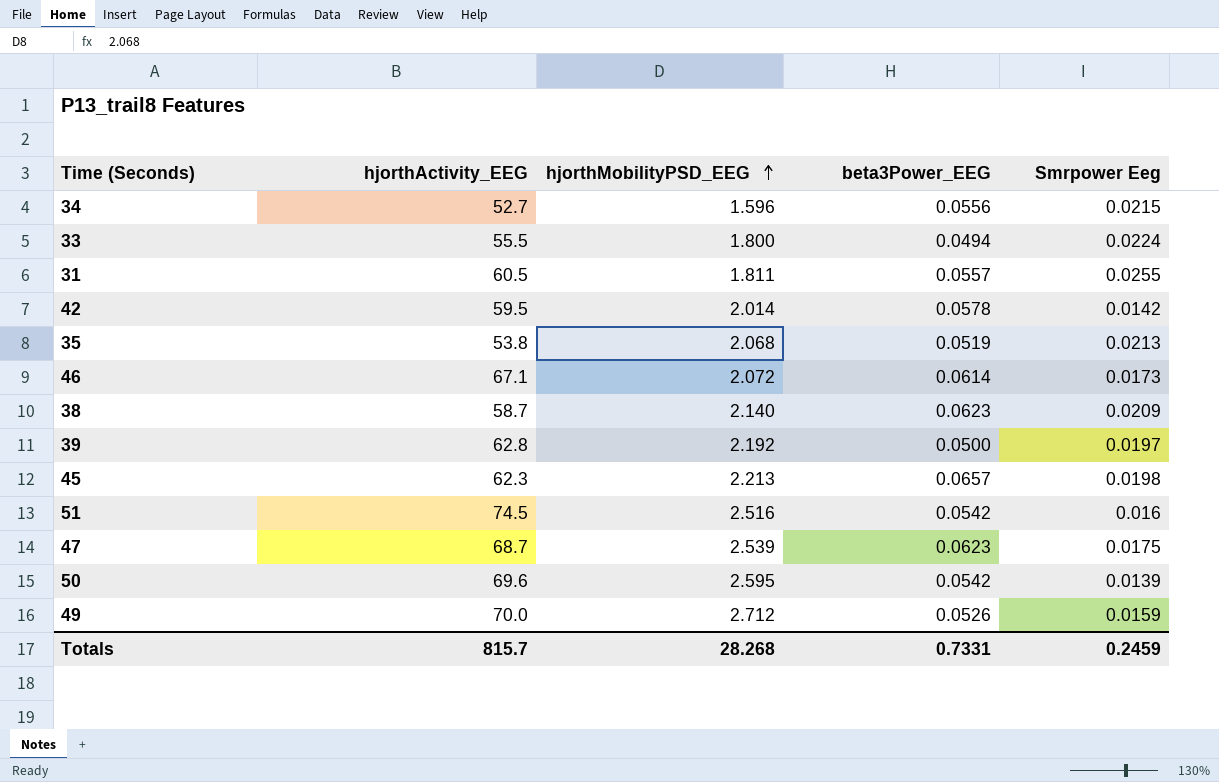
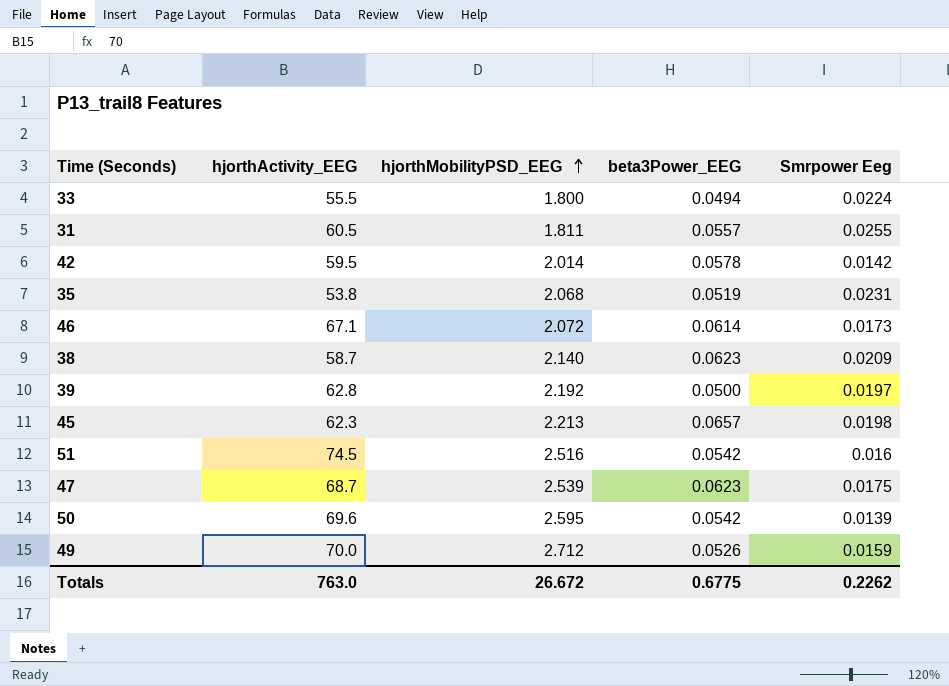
row 34: 52.7 | 1.596 | 0.0556 | 0.0215 -> none
35 | Smrpower Eeg: 0.0213 -> 0.0231
Totals | hjorthActivity_EEG: 815.7 -> 763.0
Totals | hjorthMobilityPSD_EEG: 28.268 -> 26.672
Totals | beta3Power_EEG: 0.7331 -> 0.6775
Totals | Smrpower Eeg: 0.2459 -> 0.2262

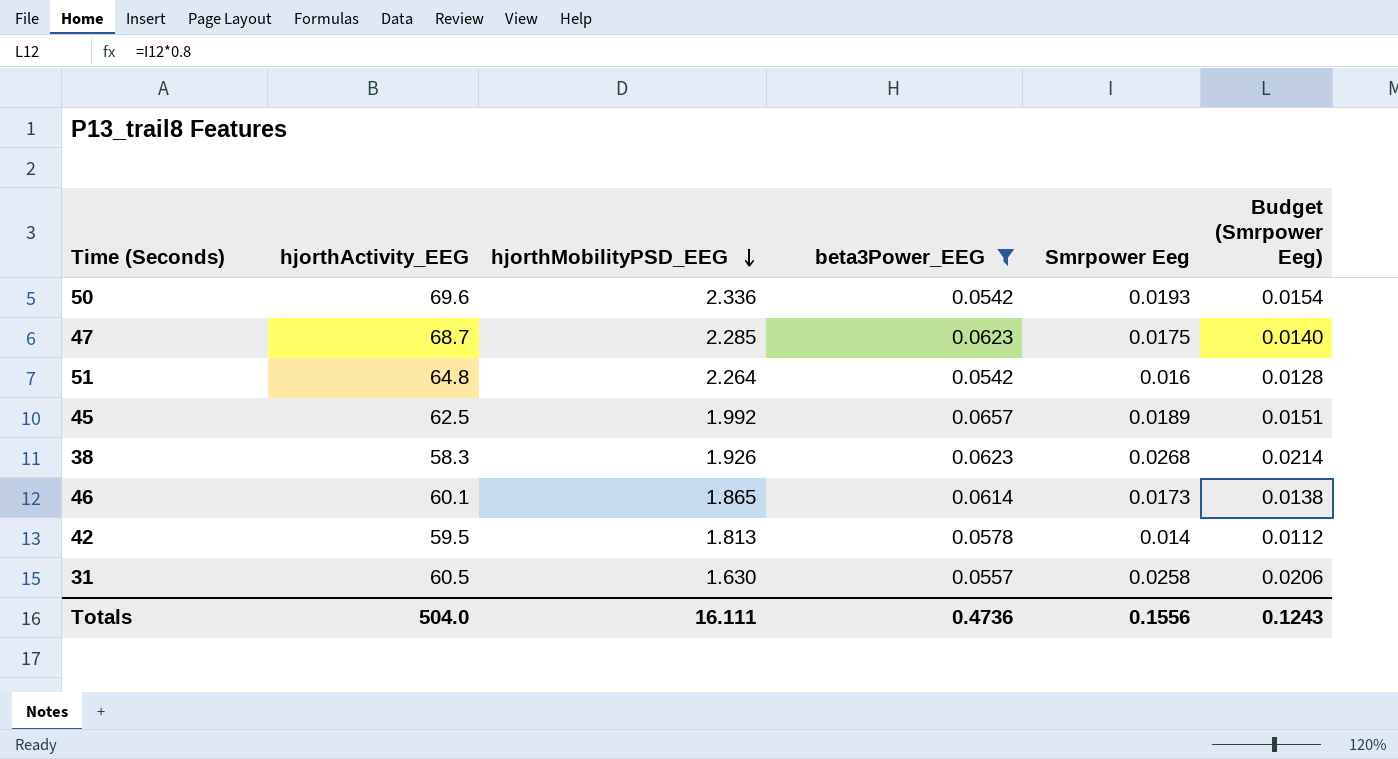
filter: none -> beta3Power_EEG >= 0.0542
row order: hjorthMobilityPSD_EEG ascending -> hjorthMobilityPSD_EEG descending
column Budget (Smrpower Eeg) | formula: none -> [Smrpower Eeg] * 0.8
50 | hjorthMobilityPSD_EEG: 2.595 -> 2.336
50 | Smrpower Eeg: 0.0139 -> 0.0193
47 | hjorthMobilityPSD_EEG: 2.539 -> 2.285
51 | hjorthActivity_EEG: 74.5 -> 64.8
51 | hjorthMobilityPSD_EEG: 2.516 -> 2.264
45 | hjorthActivity_EEG: 62.3 -> 62.5
45 | hjorthMobilityPSD_EEG: 2.213 -> 1.992
45 | Smrpower Eeg: 0.0198 -> 0.0189
38 | hjorthActivity_EEG: 58.7 -> 58.3
38 | hjorthMobilityPSD_EEG: 2.140 -> 1.926
38 | Smrpower Eeg: 0.0209 -> 0.0268
46 | hjorthActivity_EEG: 67.1 -> 60.1
46 | hjorthMobilityPSD_EEG: 2.072 -> 1.865
42 | hjorthMobilityPSD_EEG: 2.014 -> 1.813
42 | Smrpower Eeg: 0.0142 -> 0.014
31 | hjorthMobilityPSD_EEG: 1.811 -> 1.630
31 | Smrpower Eeg: 0.0255 -> 0.0258
Totals | hjorthActivity_EEG: 763.0 -> 504.0
Totals | hjorthMobilityPSD_EEG: 26.672 -> 16.111
Totals | beta3Power_EEG: 0.6775 -> 0.4736
Totals | Smrpower Eeg: 0.2262 -> 0.1556

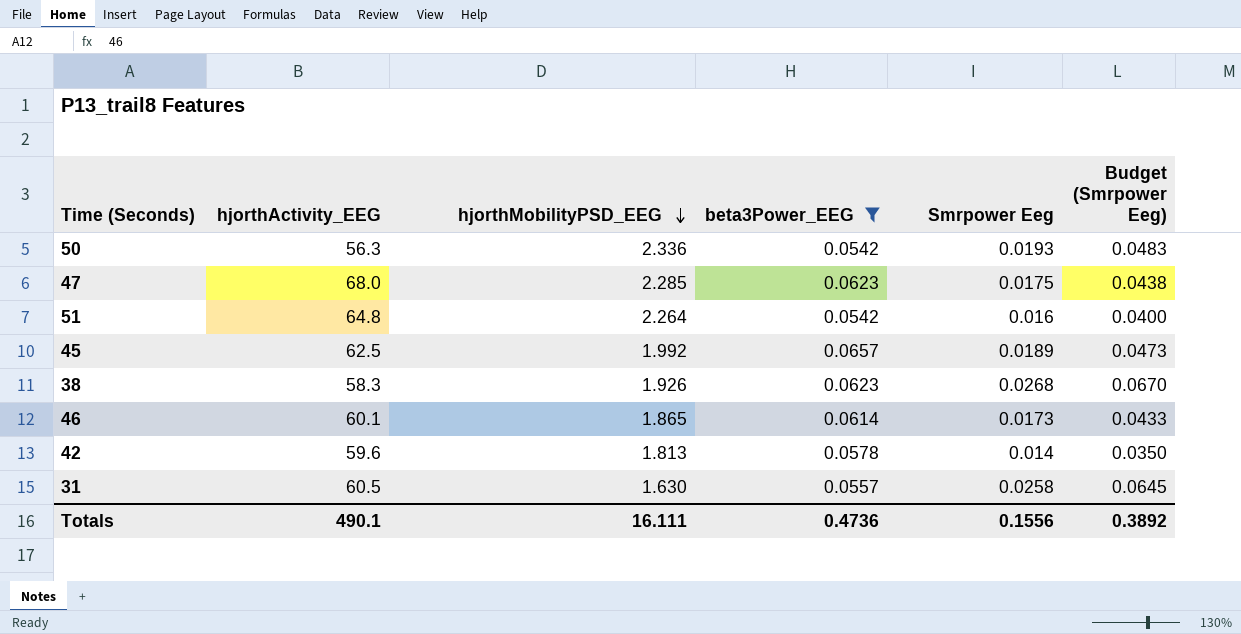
column Budget (Smrpower Eeg) | formula: [Smrpower Eeg] * 0.8 -> [Smrpower Eeg] * 2.5
50 | hjorthActivity_EEG: 69.6 -> 56.3
47 | hjorthActivity_EEG: 68.7 -> 68.0
42 | hjorthActivity_EEG: 59.5 -> 59.6
Totals | hjorthActivity_EEG: 504.0 -> 490.1
Totals | Budget (Smrpower Eeg): 0.1243 -> 0.3892

